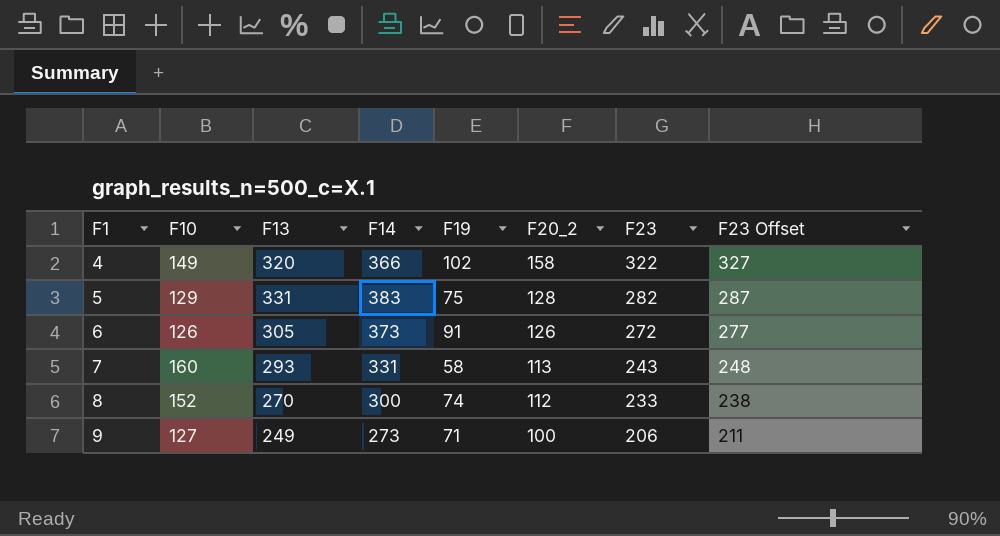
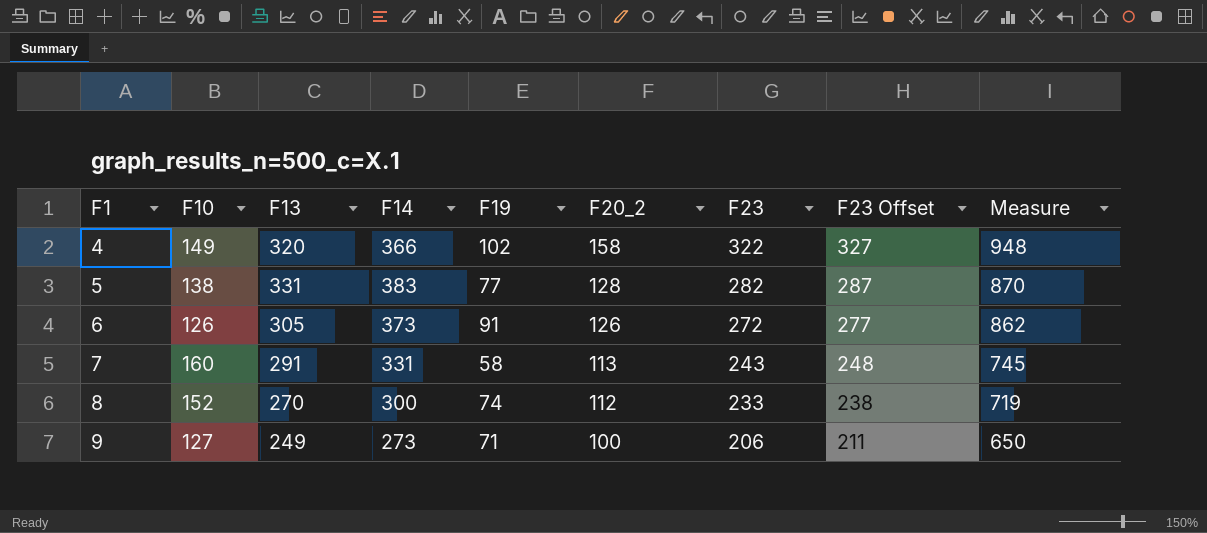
column Measure | formula: none -> [F14] + [F19] + [F20_2] + [F23]
5 | F10: 129 -> 138
5 | F19: 75 -> 77
7 | F13: 293 -> 291

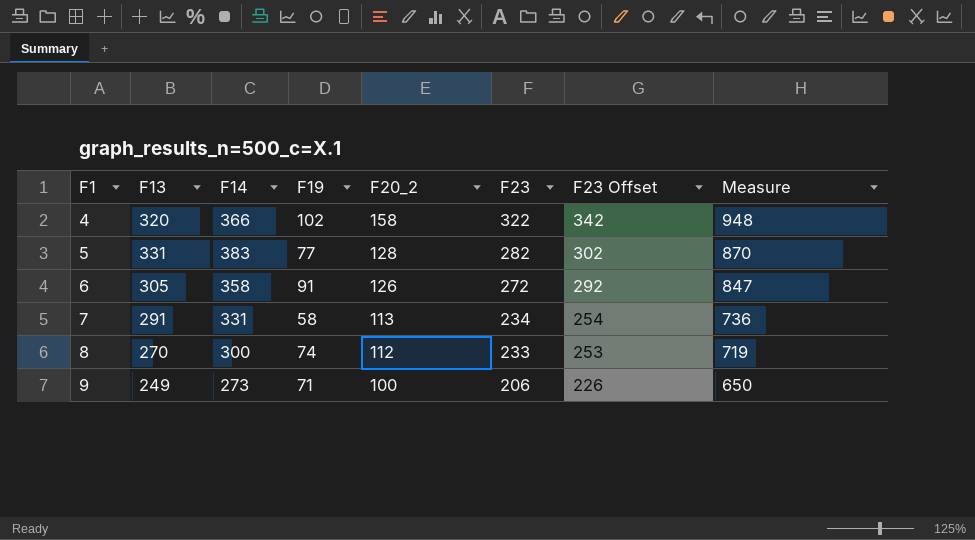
column F10 | position: 2 -> none
column F23 Offset | formula: [F23] + 5 -> [F23] + 20
6 | F14: 373 -> 358
6 | Measure: 862 -> 847
7 | F23: 243 -> 234
7 | Measure: 745 -> 736

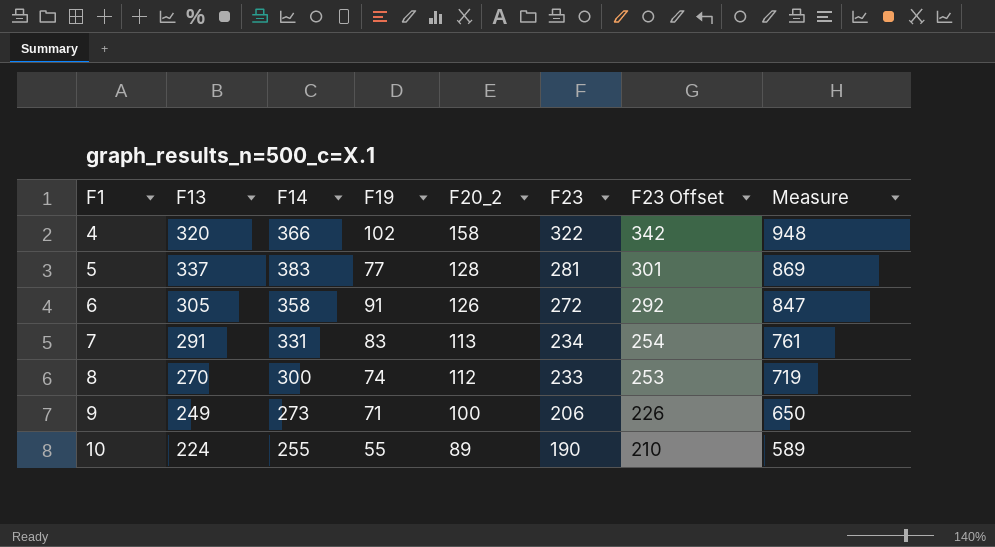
5 | F13: 331 -> 337
5 | F23: 282 -> 281
5 | F23 Offset: 302 -> 301
5 | Measure: 870 -> 869
7 | F19: 58 -> 83
7 | Measure: 736 -> 761
row 10: none -> 224 | 255 | 55 | 89 | 190 | 210 | 589

